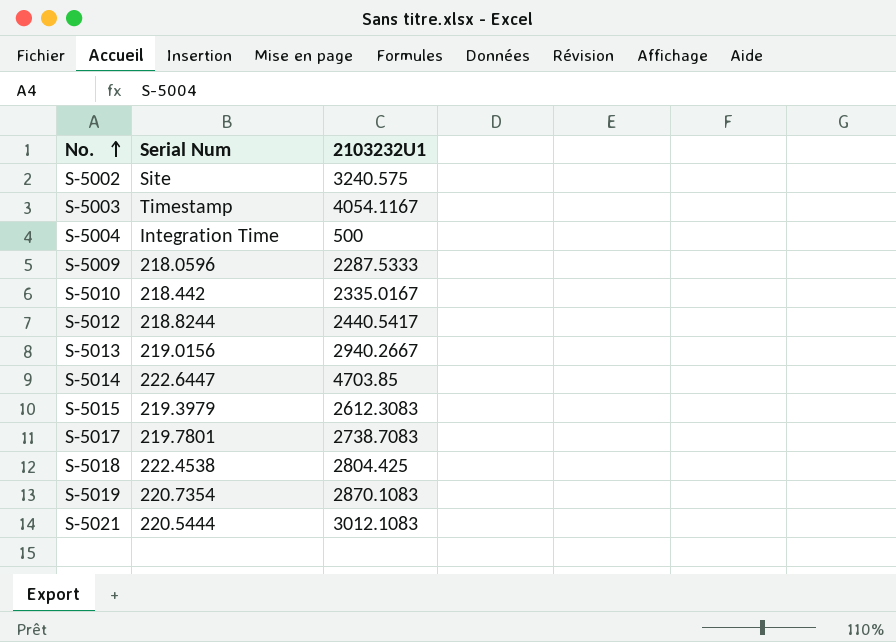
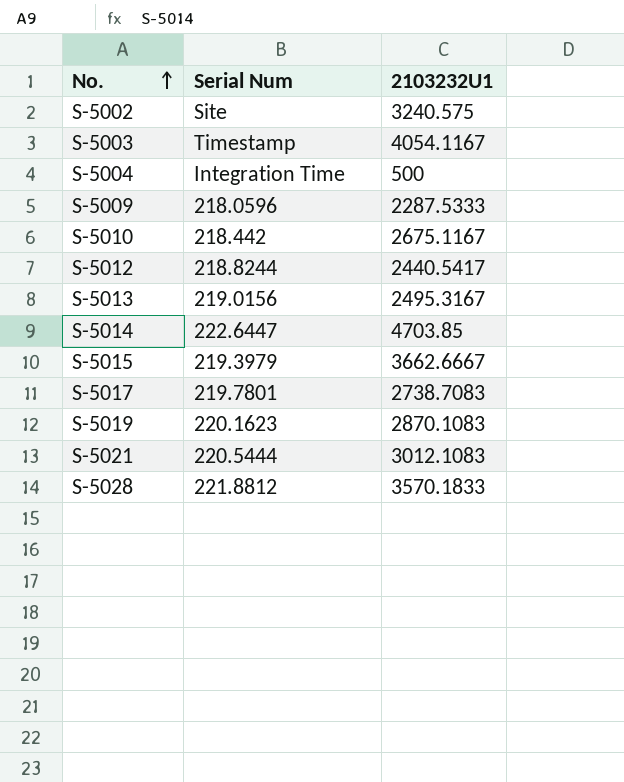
row S-5018: 222.4538 | 2804.425 -> none
S-5010 | 2103232U1: 2335.0167 -> 2675.1167
S-5013 | 2103232U1: 2940.2667 -> 2495.3167
S-5015 | 2103232U1: 2612.3083 -> 3662.6667
S-5019 | Serial Num: 220.7354 -> 220.1623
row S-5028: none -> 221.8812 | 3570.1833

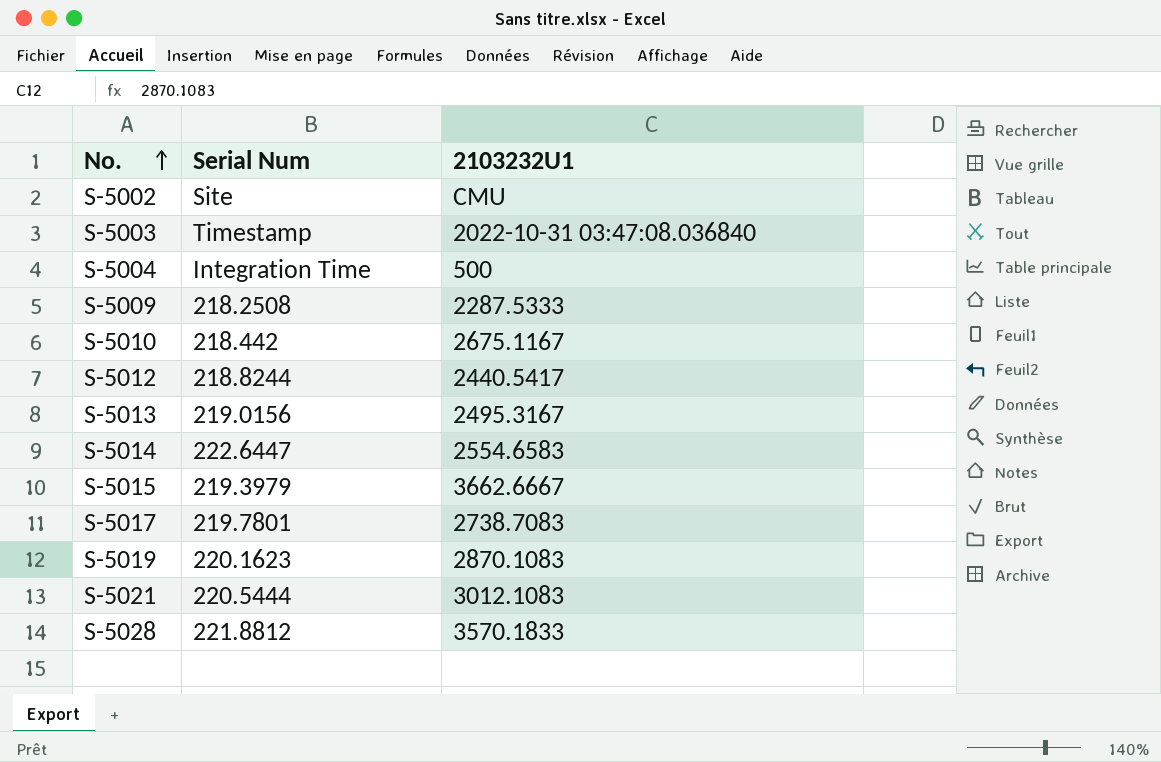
S-5002 | 2103232U1: 3240.575 -> CMU
S-5003 | 2103232U1: 4054.1167 -> 2022-10-31 03:47:08.036840
S-5009 | Serial Num: 218.0596 -> 218.2508
S-5014 | 2103232U1: 4703.85 -> 2554.6583

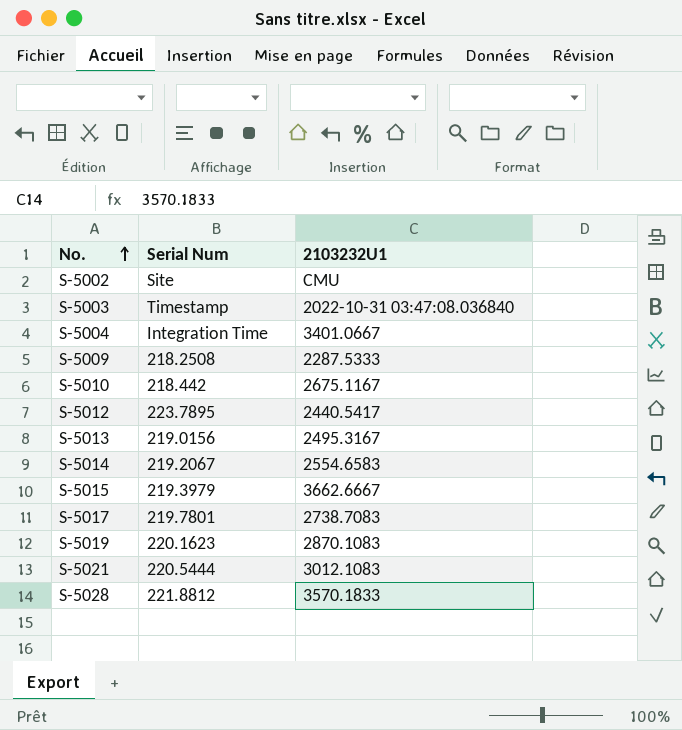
S-5004 | 2103232U1: 500 -> 3401.0667
S-5012 | Serial Num: 218.8244 -> 223.7895
S-5014 | Serial Num: 222.6447 -> 219.2067

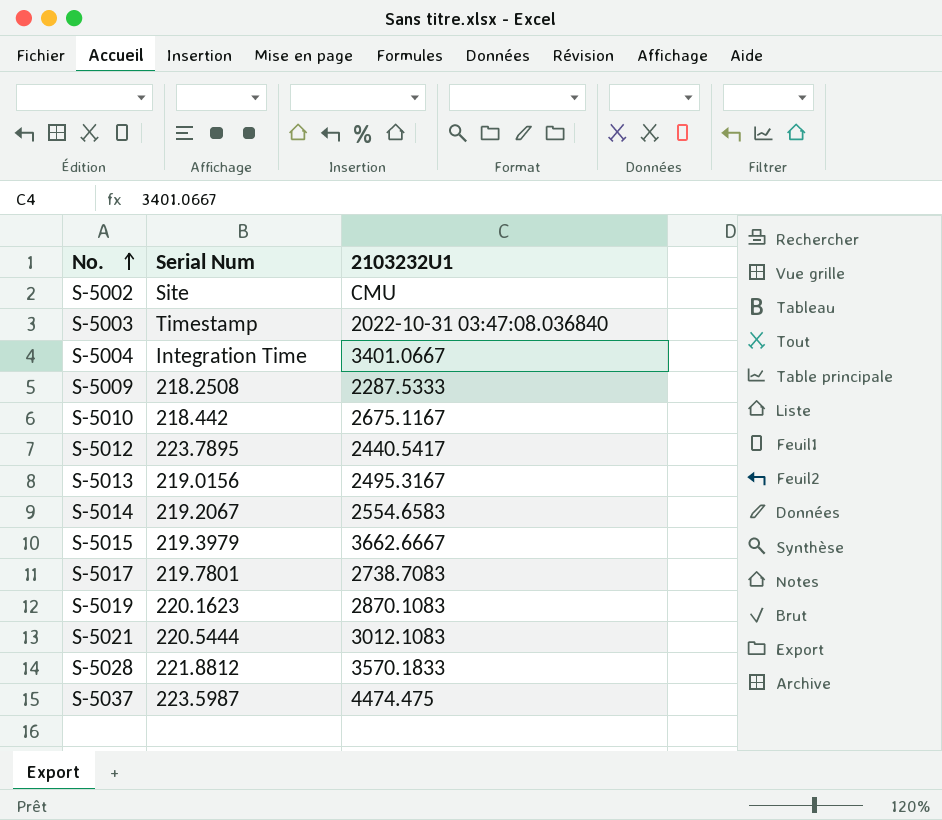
row S-5037: none -> 223.5987 | 4474.475

